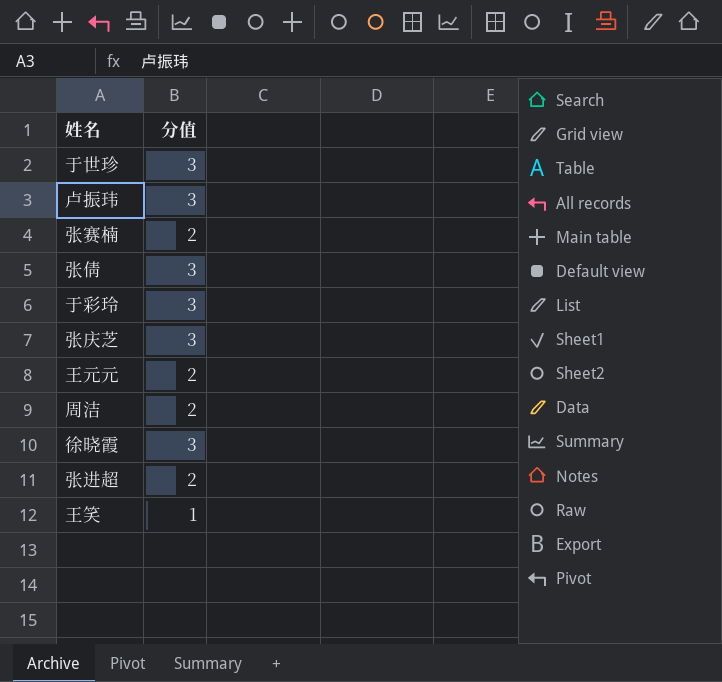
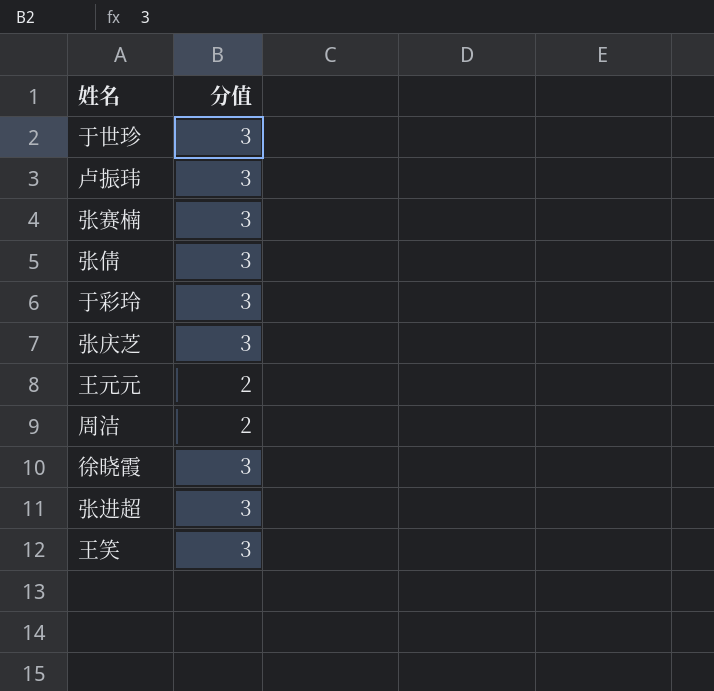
张赛楠 | 分值: 2 -> 3
张进超 | 分值: 2 -> 3
王笑 | 分值: 1 -> 3

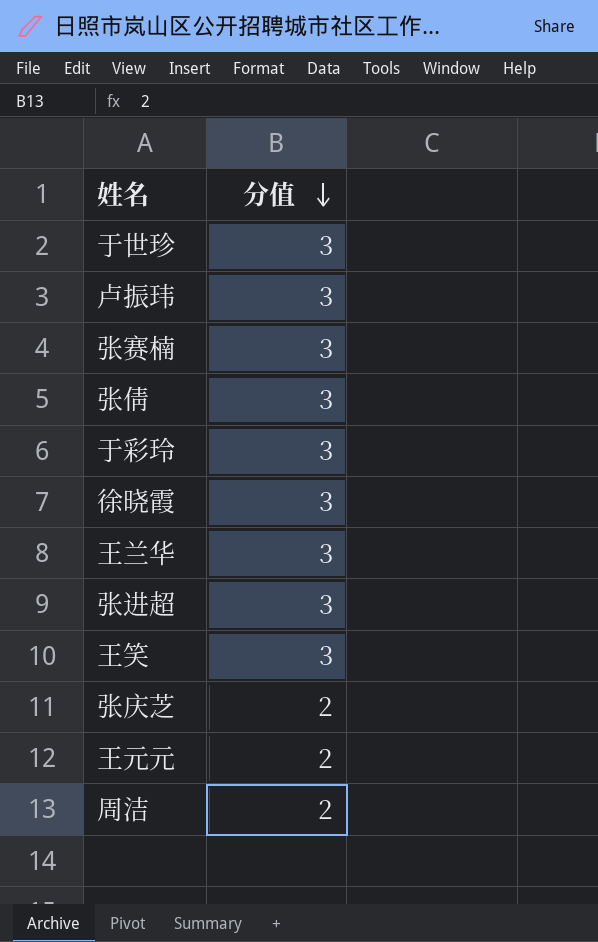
row order: none -> 分值 descending
row 王兰华: none -> 3
张庆芝 | 分值: 3 -> 2

